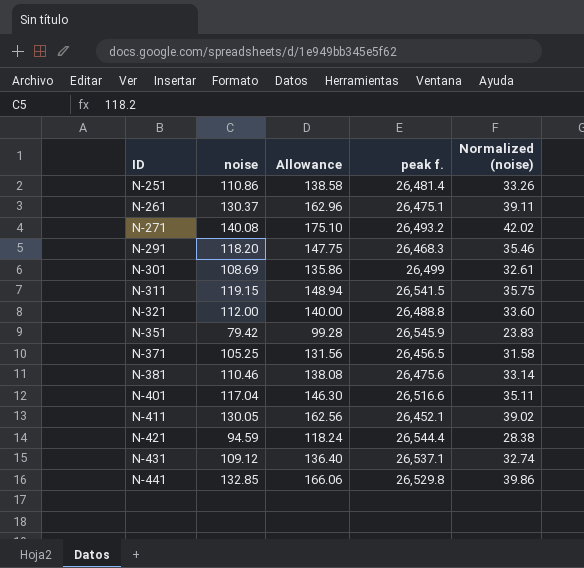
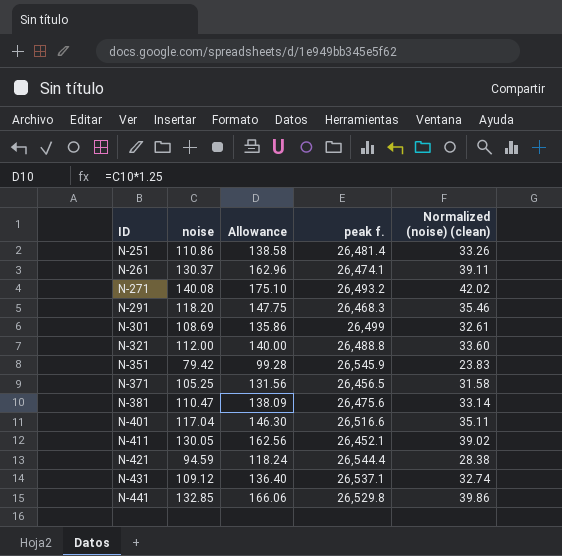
column name: Normalized (noise) -> Normalized (noise) (clean)
row N-311: 119.15 | 148.94 | 26,541.5 | 35.75 -> none
N-261 | peak f.: 26,475.1 -> 26,474.1
N-381 | noise: 110.46 -> 110.47
N-381 | Allowance: 138.08 -> 138.09

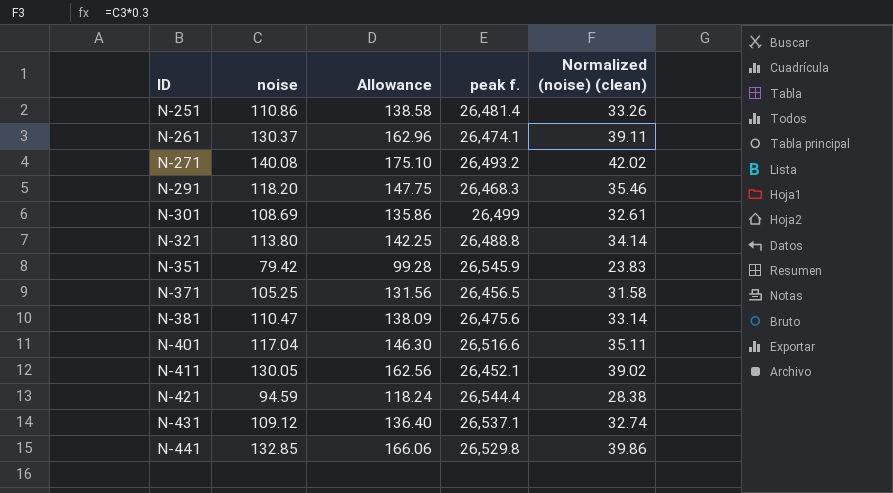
N-321 | noise: 112.00 -> 113.80
N-321 | Allowance: 140.00 -> 142.25
N-321 | Normalized (noise) (clean): 33.60 -> 34.14

